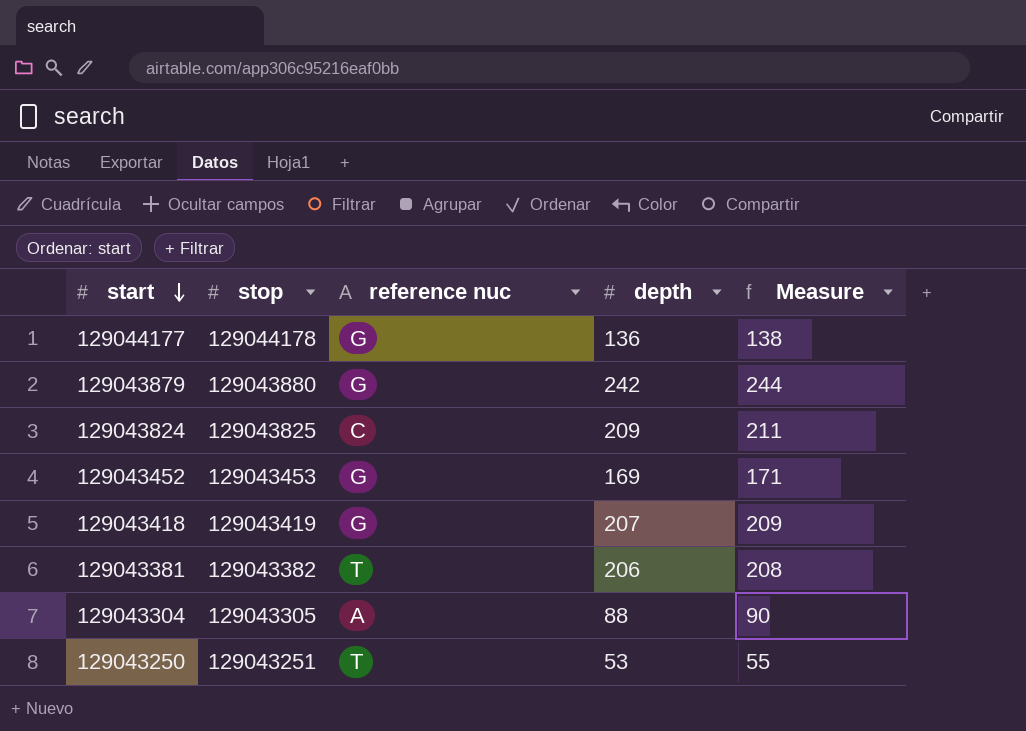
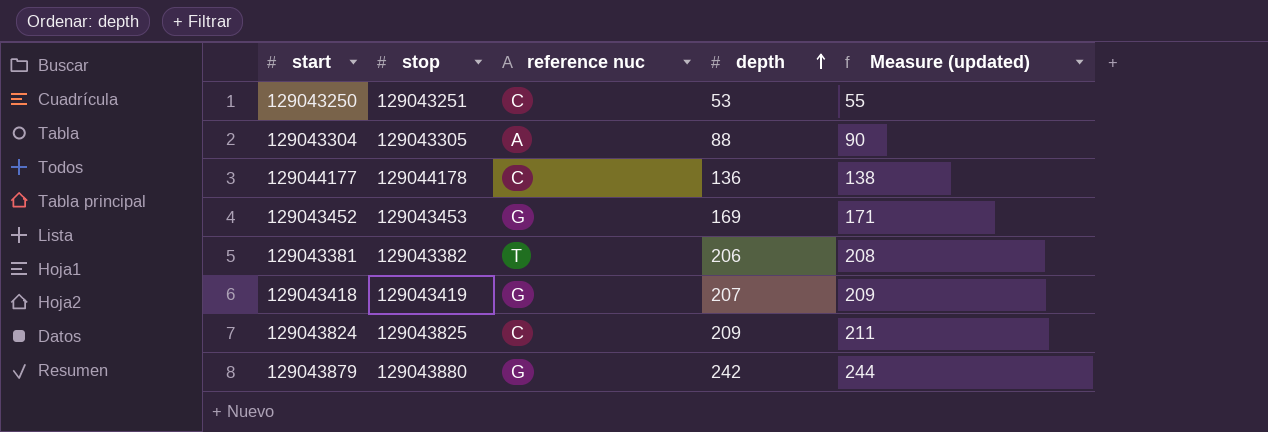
row order: start descending -> depth ascending
column name: Measure -> Measure (updated)
129043250 | reference nuc: T -> C
129044177 | reference nuc: G -> C

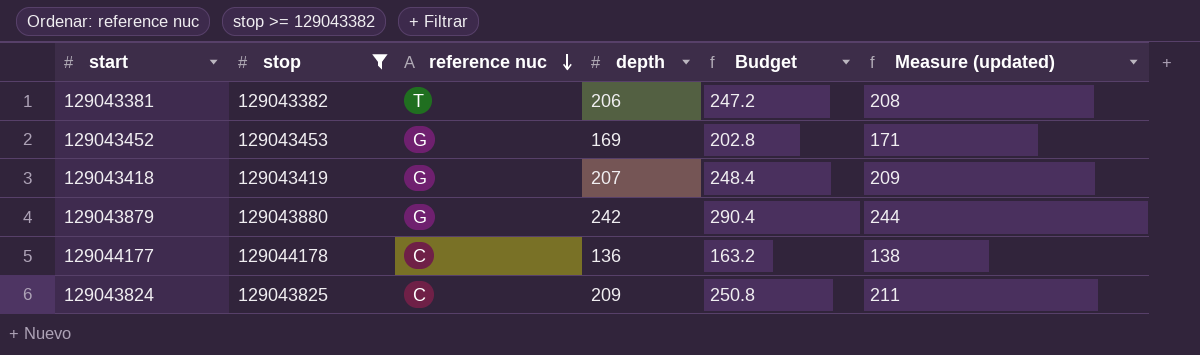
filter: none -> stop >= 129043382
row order: depth ascending -> reference nuc descending
column Budget | formula: none -> [depth] * 1.2

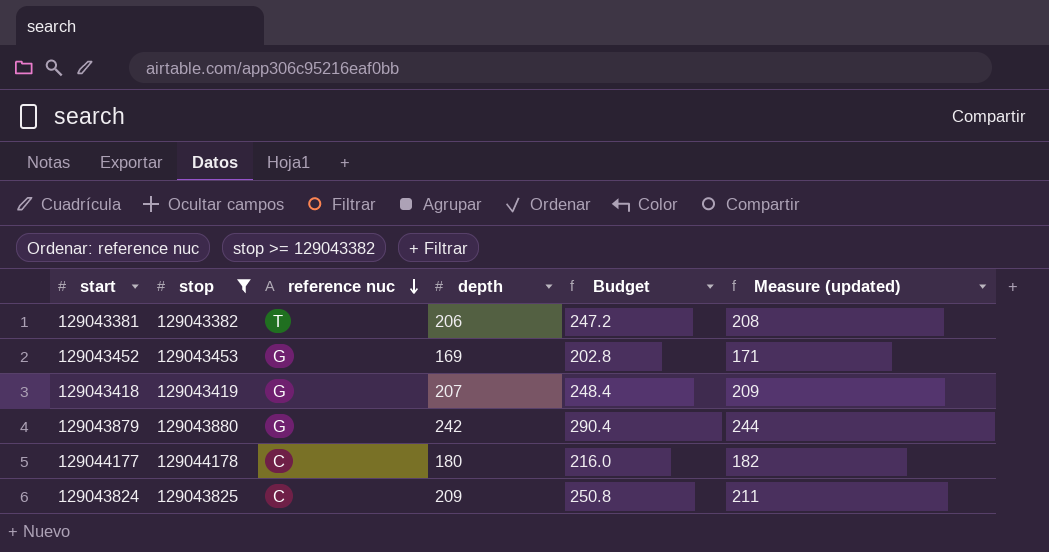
129044177 | depth: 136 -> 180
129044177 | Budget: 163.2 -> 216.0
129044177 | Measure (updated): 138 -> 182

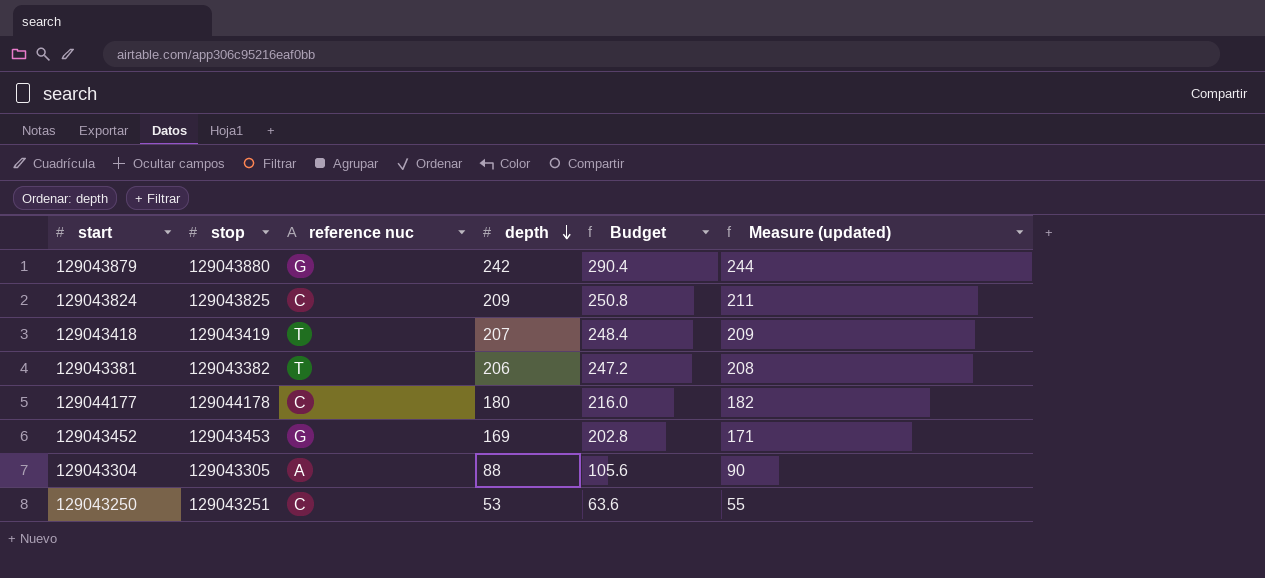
filter: stop >= 129043382 -> none
row order: reference nuc descending -> depth descending
129043418 | reference nuc: G -> T

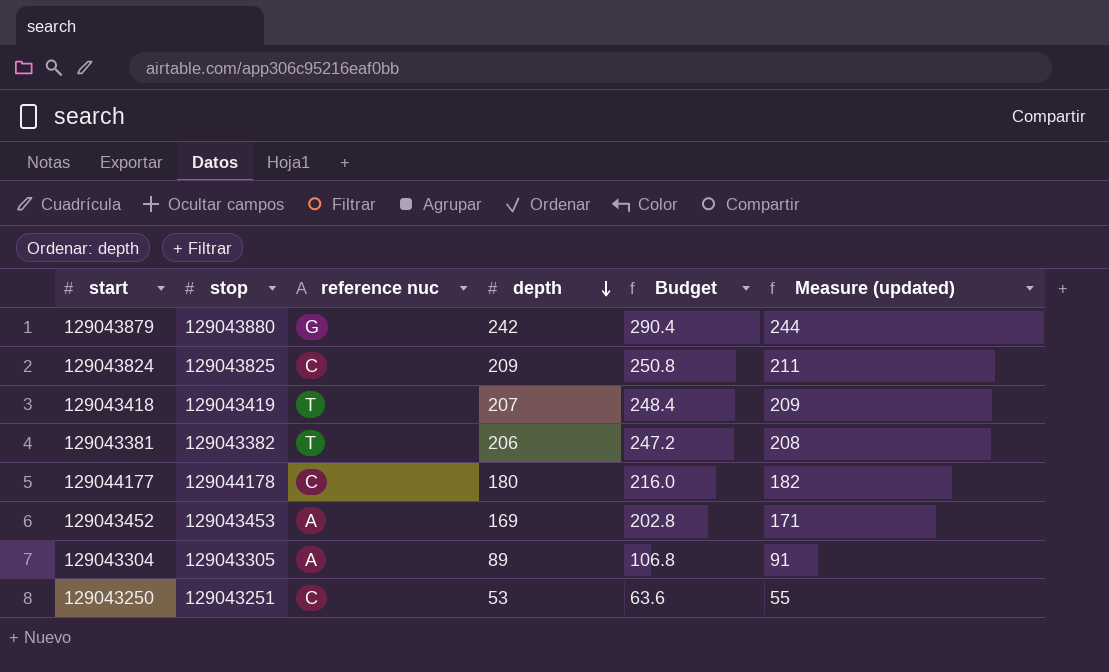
129043452 | reference nuc: G -> A
129043304 | depth: 88 -> 89
129043304 | Budget: 105.6 -> 106.8
129043304 | Measure (updated): 90 -> 91

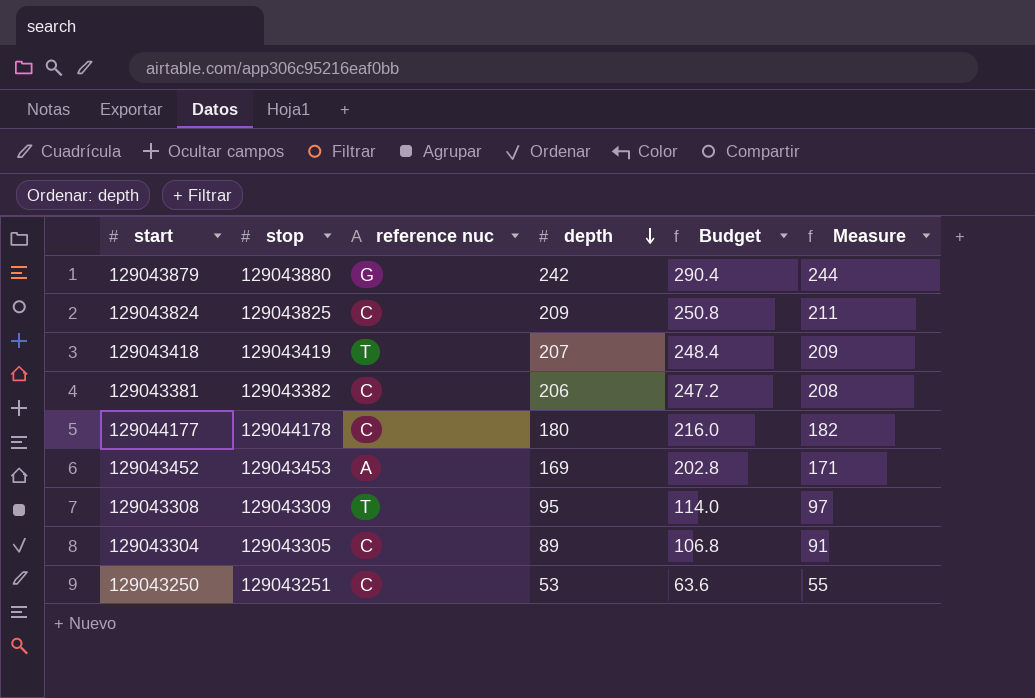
column name: Measure (updated) -> Measure
129043381 | reference nuc: T -> C
row 129043308: none -> 129043309 | T | 95 | 114.0 | 97
129043304 | reference nuc: A -> C

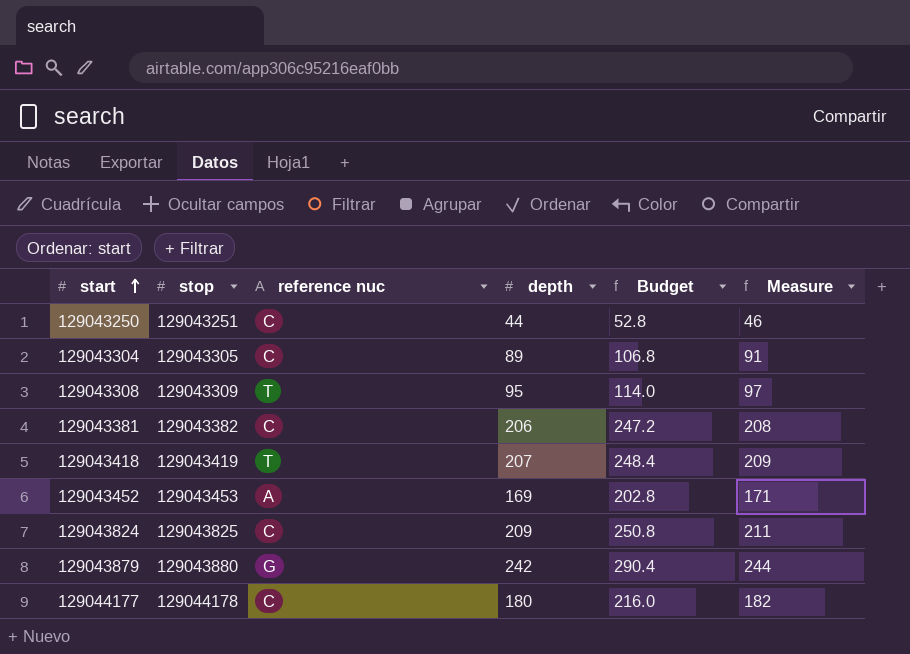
row order: depth descending -> start ascending
129043250 | depth: 53 -> 44
129043250 | Budget: 63.6 -> 52.8
129043250 | Measure: 55 -> 46

